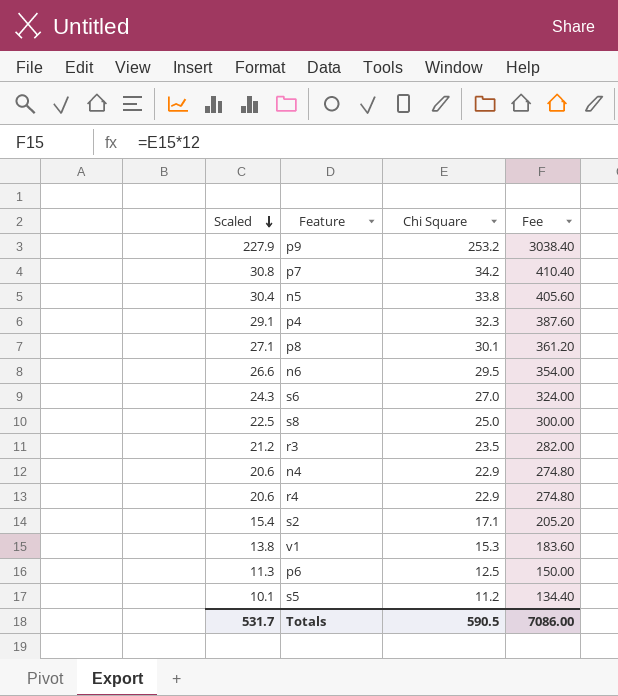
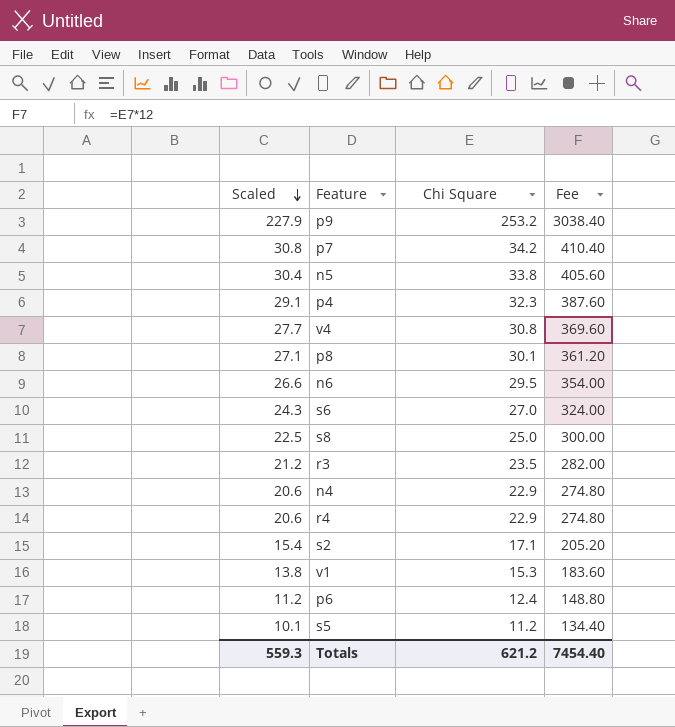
row v4: none -> 27.7 | 30.8 | 369.60
p6 | Scaled: 11.3 -> 11.2
p6 | Chi Square: 12.5 -> 12.4
p6 | Fee: 150.00 -> 148.80
Totals | Scaled: 531.7 -> 559.3
Totals | Chi Square: 590.5 -> 621.2
Totals | Fee: 7086.00 -> 7454.40

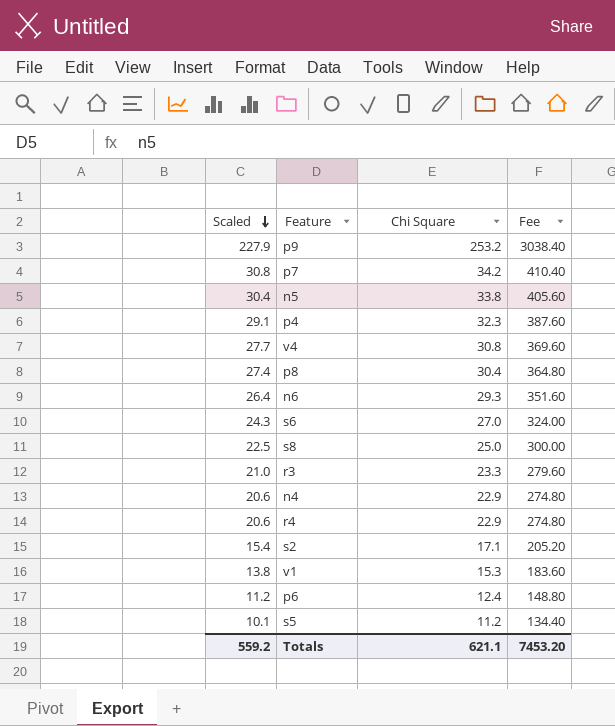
p8 | Scaled: 27.1 -> 27.4
p8 | Chi Square: 30.1 -> 30.4
p8 | Fee: 361.20 -> 364.80
n6 | Scaled: 26.6 -> 26.4
n6 | Chi Square: 29.5 -> 29.3
n6 | Fee: 354.00 -> 351.60
r3 | Scaled: 21.2 -> 21.0
r3 | Chi Square: 23.5 -> 23.3
r3 | Fee: 282.00 -> 279.60
Totals | Scaled: 559.3 -> 559.2
Totals | Chi Square: 621.2 -> 621.1
Totals | Fee: 7454.40 -> 7453.20

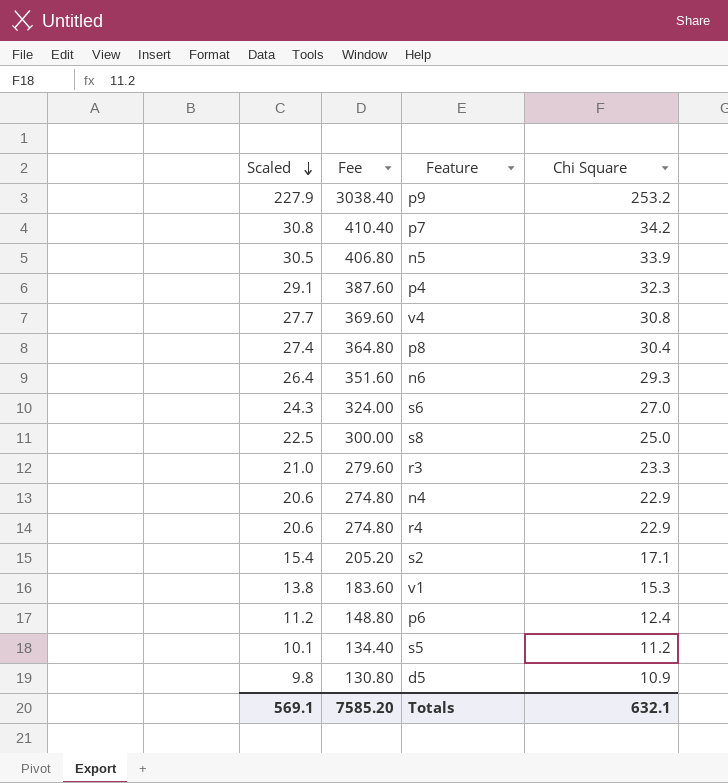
column Fee | position: 4 -> 2
n5 | Scaled: 30.4 -> 30.5
n5 | Fee: 405.60 -> 406.80
n5 | Chi Square: 33.8 -> 33.9
row d5: none -> 9.8 | 130.80 | 10.9
Totals | Scaled: 559.2 -> 569.1
Totals | Fee: 7453.20 -> 7585.20
Totals | Chi Square: 621.1 -> 632.1

